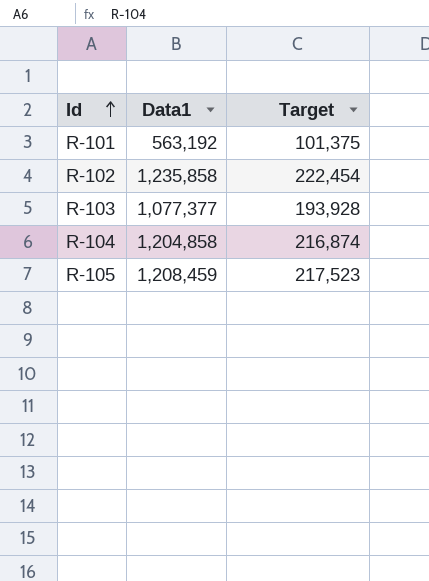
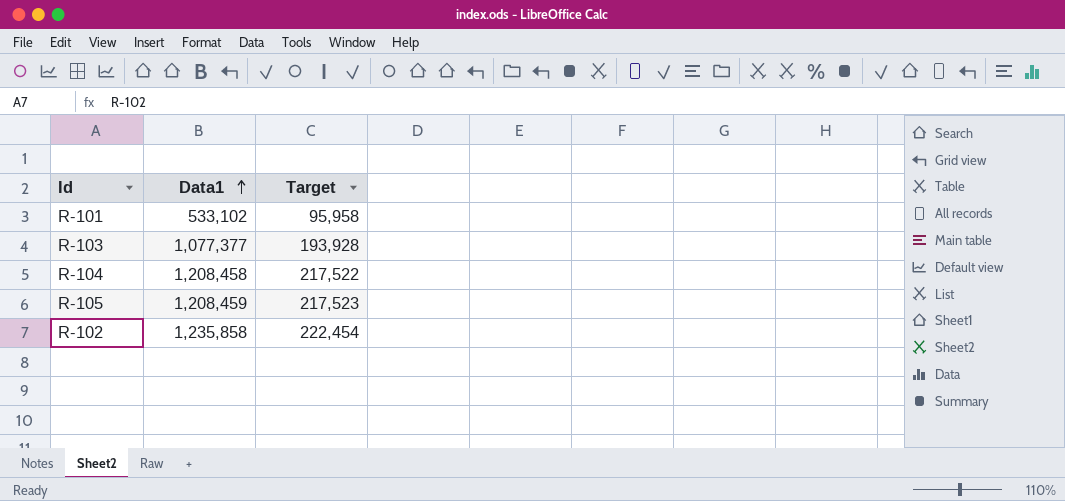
row order: Id ascending -> Data1 ascending
R-101 | Data1: 563,192 -> 533,102
R-101 | Target: 101,375 -> 95,958
R-104 | Data1: 1,204,858 -> 1,208,458
R-104 | Target: 216,874 -> 217,522

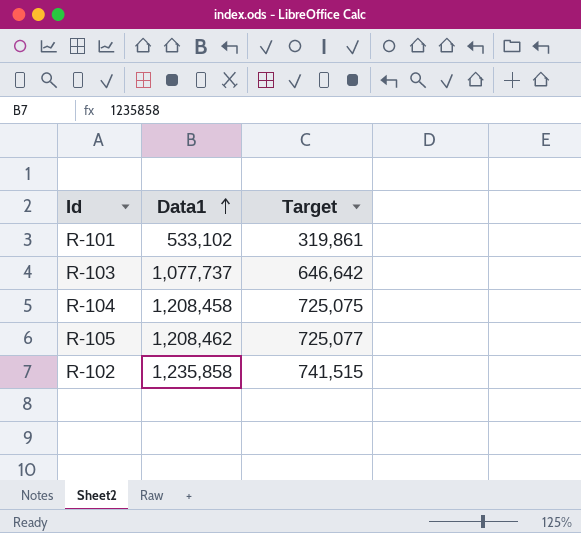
column Target | formula: [Data1] * 0.18 -> [Data1] * 0.6
R-103 | Data1: 1,077,377 -> 1,077,737
R-105 | Data1: 1,208,459 -> 1,208,462

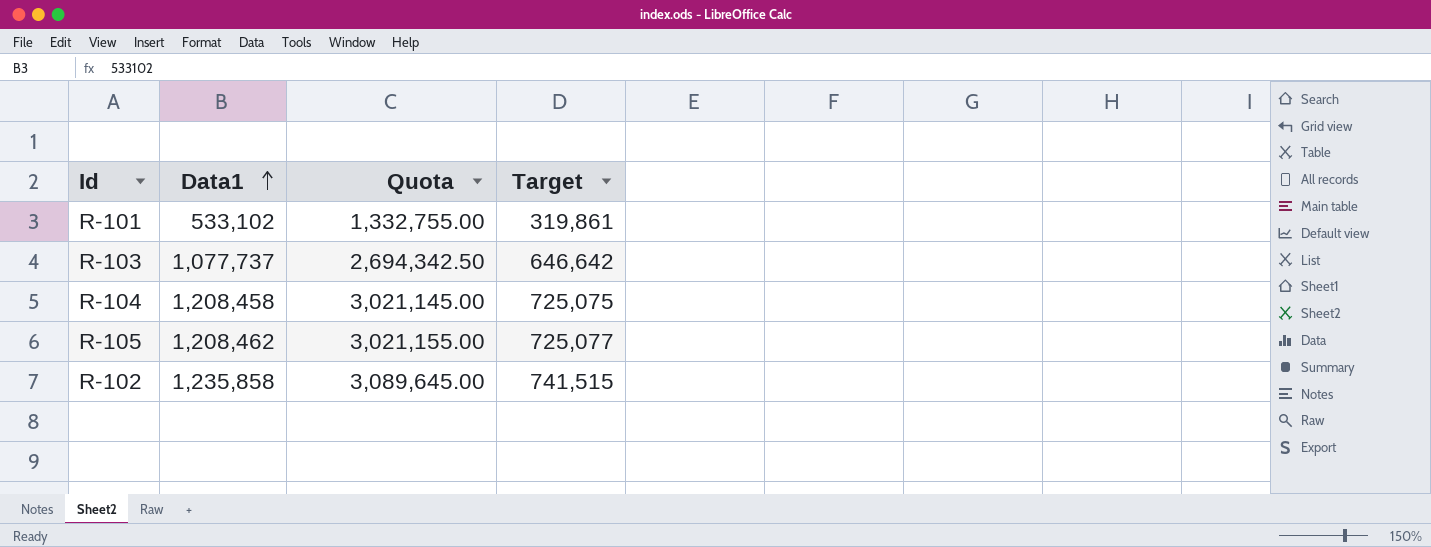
column Quota | formula: none -> [Data1] * 2.5

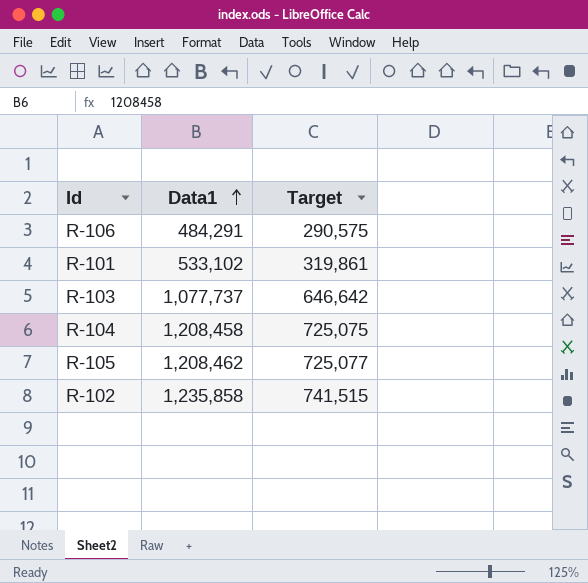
column Quota | formula: [Data1] * 2.5 -> none
row R-106: none -> 484,291 | 290,575

